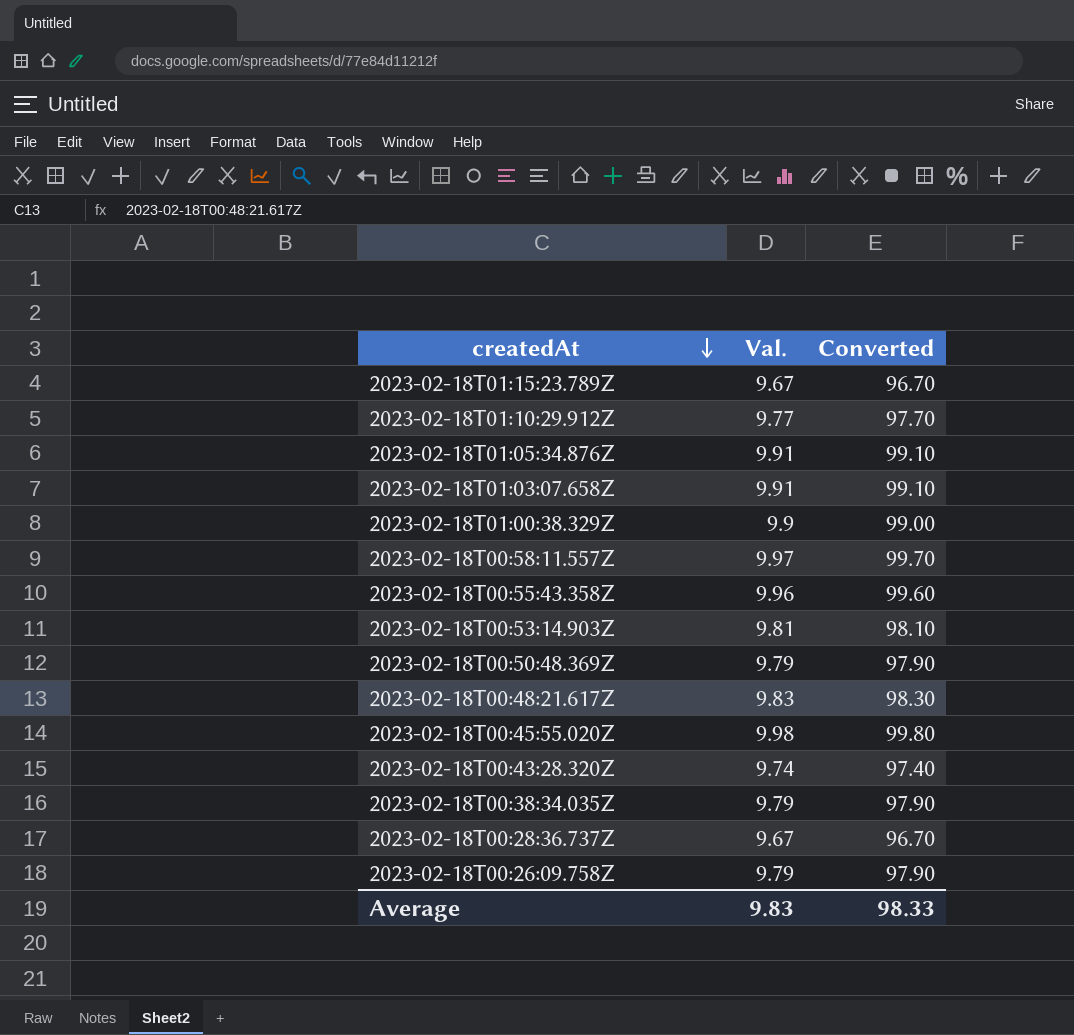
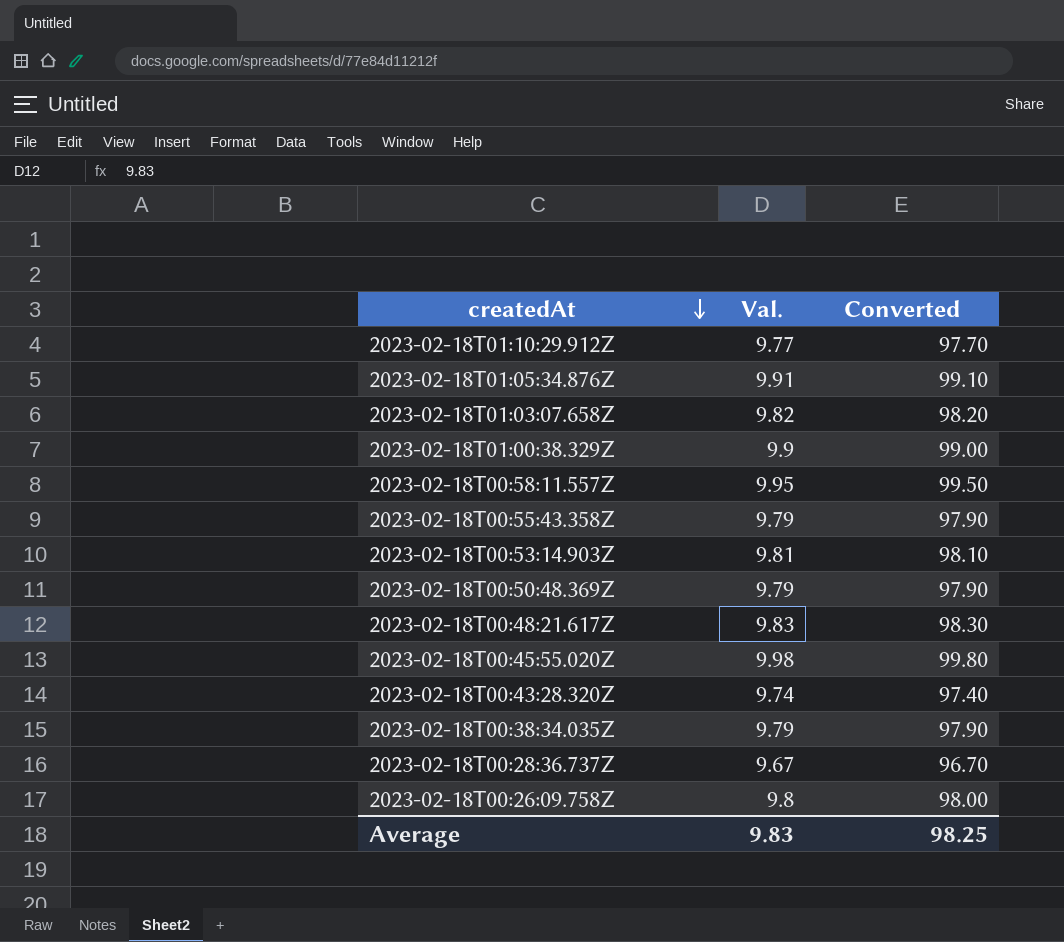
row 2023-02-18T01:15:23.789Z: 9.67 | 96.70 -> none
2023-02-18T01:03:07.658Z | Val.: 9.91 -> 9.82
2023-02-18T01:03:07.658Z | Converted: 99.10 -> 98.20
2023-02-18T00:58:11.557Z | Val.: 9.97 -> 9.95
2023-02-18T00:58:11.557Z | Converted: 99.70 -> 99.50
2023-02-18T00:55:43.358Z | Val.: 9.96 -> 9.79
2023-02-18T00:55:43.358Z | Converted: 99.60 -> 97.90
2023-02-18T00:26:09.758Z | Val.: 9.79 -> 9.8
2023-02-18T00:26:09.758Z | Converted: 97.90 -> 98.00
Average | Converted: 98.33 -> 98.25

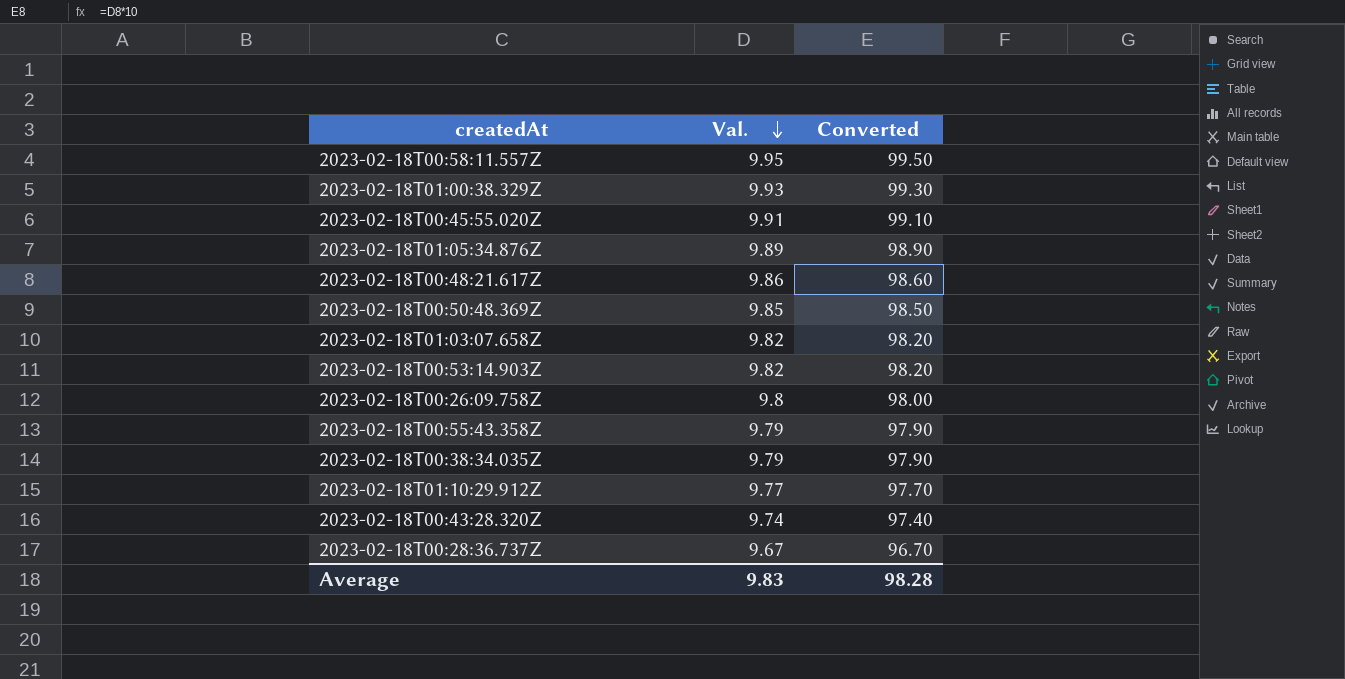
row order: createdAt descending -> Val. descending
2023-02-18T01:00:38.329Z | Val.: 9.9 -> 9.93
2023-02-18T01:00:38.329Z | Converted: 99.00 -> 99.30
2023-02-18T00:45:55.020Z | Val.: 9.98 -> 9.91
2023-02-18T00:45:55.020Z | Converted: 99.80 -> 99.10
2023-02-18T01:05:34.876Z | Val.: 9.91 -> 9.89
2023-02-18T01:05:34.876Z | Converted: 99.10 -> 98.90
2023-02-18T00:48:21.617Z | Val.: 9.83 -> 9.86
2023-02-18T00:48:21.617Z | Converted: 98.30 -> 98.60
2023-02-18T00:50:48.369Z | Val.: 9.79 -> 9.85
2023-02-18T00:50:48.369Z | Converted: 97.90 -> 98.50
2023-02-18T00:53:14.903Z | Val.: 9.81 -> 9.82
2023-02-18T00:53:14.903Z | Converted: 98.10 -> 98.20
Average | Converted: 98.25 -> 98.28

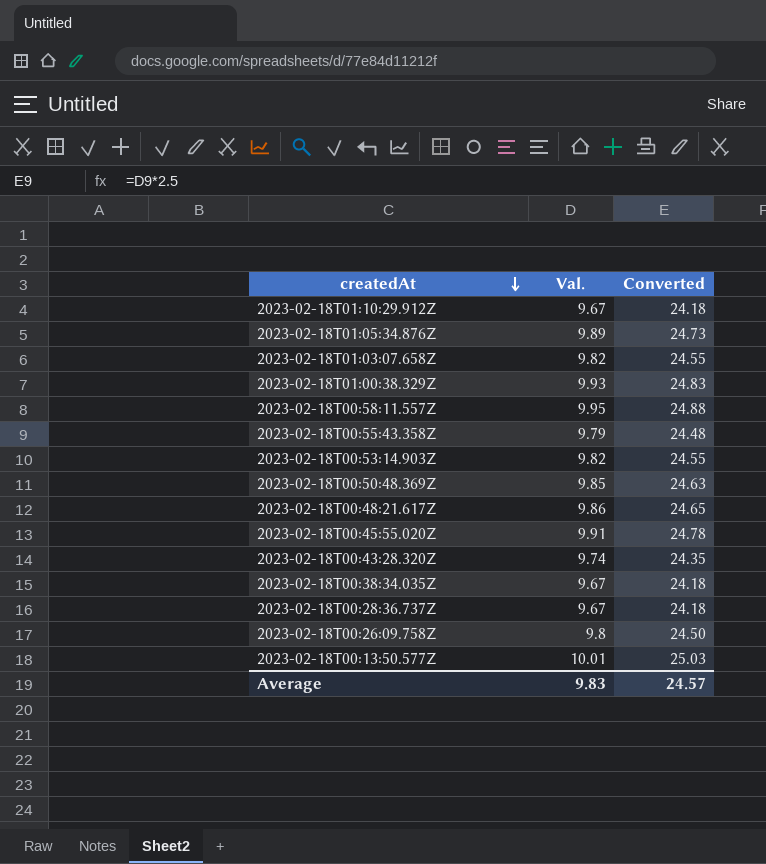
row order: Val. descending -> createdAt descending
column Converted | formula: [Val.] * 10 -> [Val.] * 2.5
2023-02-18T01:10:29.912Z | Val.: 9.77 -> 9.67
2023-02-18T00:38:34.035Z | Val.: 9.79 -> 9.67
row 2023-02-18T00:13:50.577Z: none -> 10.01 | 25.03
Average | Converted: 98.28 -> 24.57

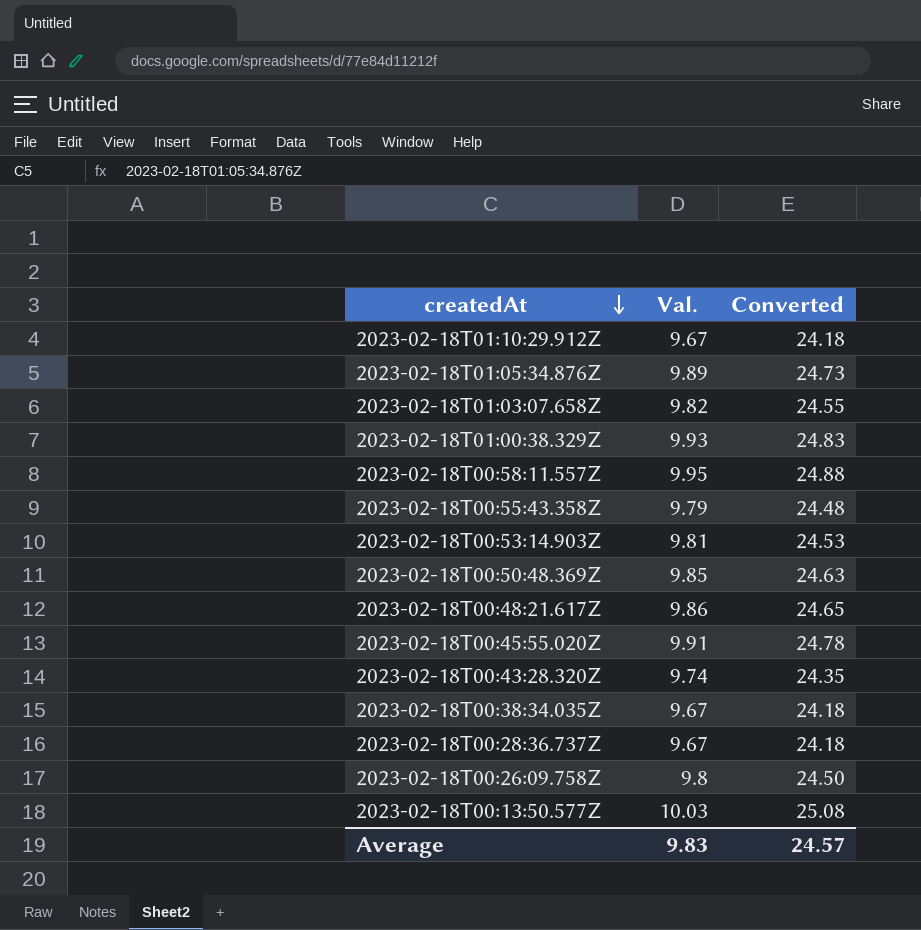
2023-02-18T00:53:14.903Z | Val.: 9.82 -> 9.81
2023-02-18T00:53:14.903Z | Converted: 24.55 -> 24.53
2023-02-18T00:13:50.577Z | Val.: 10.01 -> 10.03
2023-02-18T00:13:50.577Z | Converted: 25.03 -> 25.08

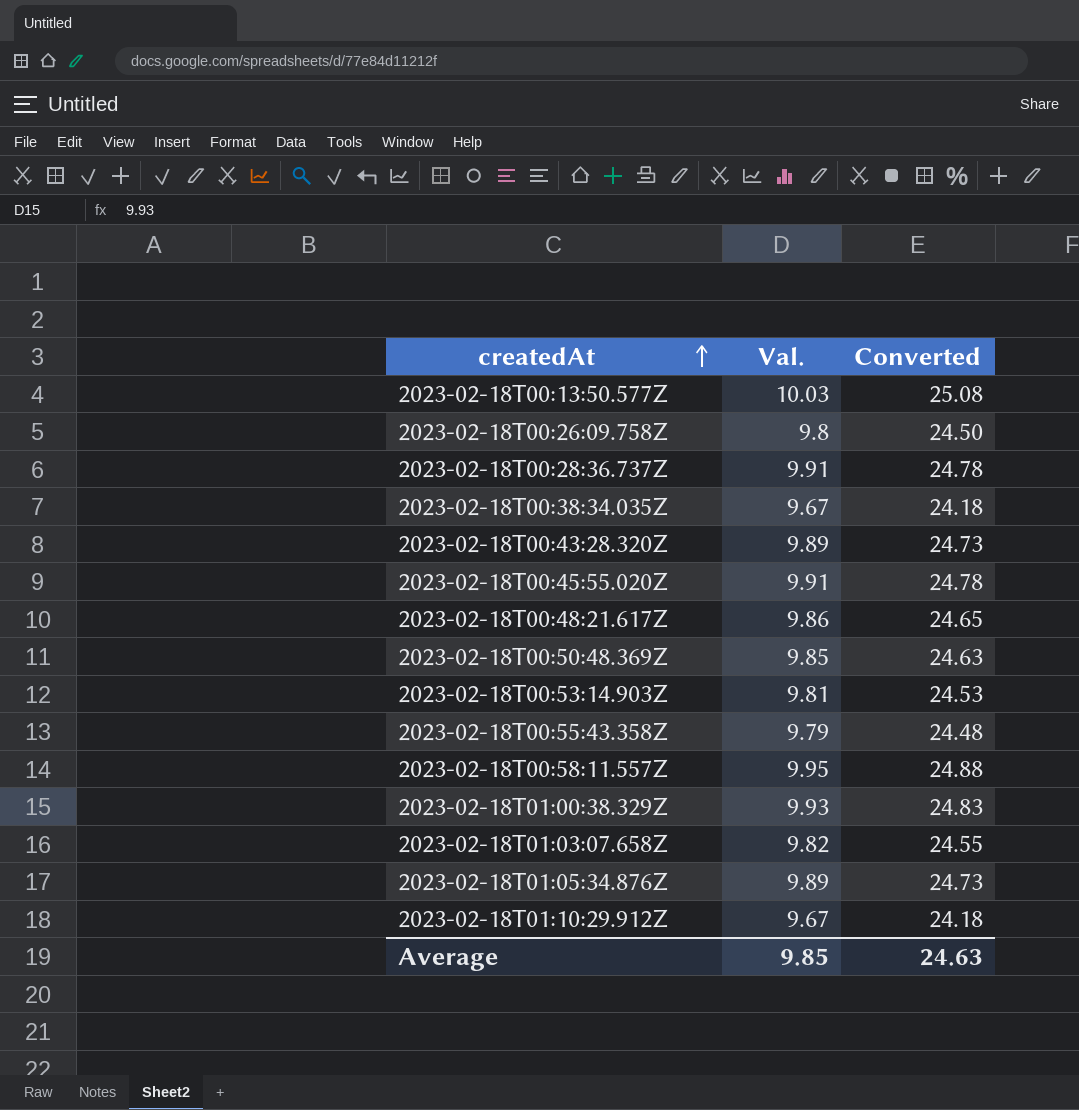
row order: createdAt descending -> createdAt ascending
2023-02-18T00:28:36.737Z | Val.: 9.67 -> 9.91
2023-02-18T00:28:36.737Z | Converted: 24.18 -> 24.78
2023-02-18T00:43:28.320Z | Val.: 9.74 -> 9.89
2023-02-18T00:43:28.320Z | Converted: 24.35 -> 24.73
Average | Val.: 9.83 -> 9.85
Average | Converted: 24.57 -> 24.63

